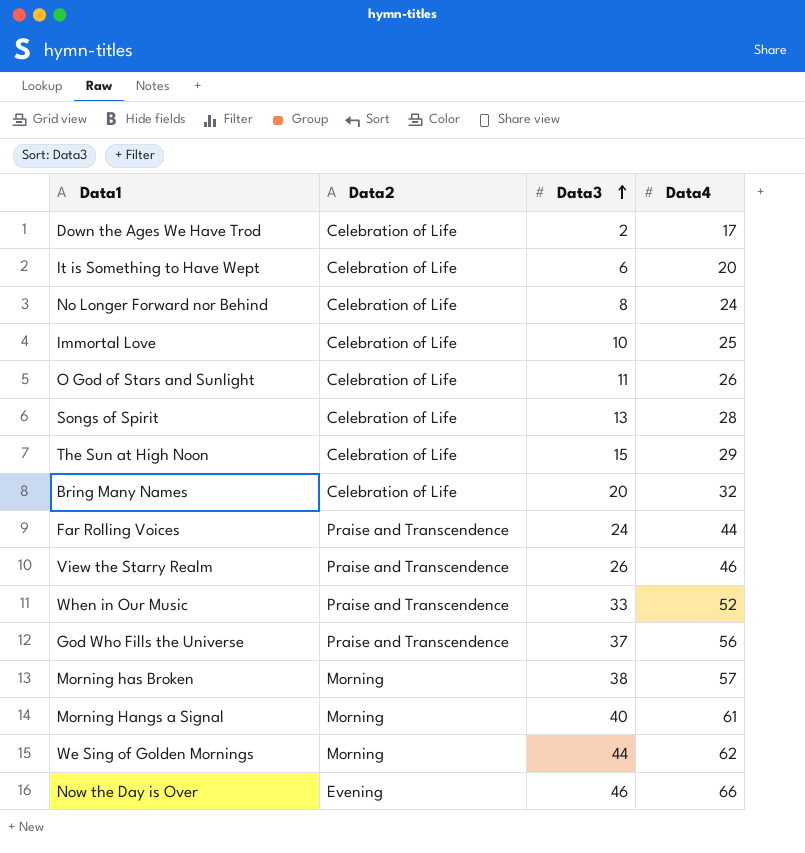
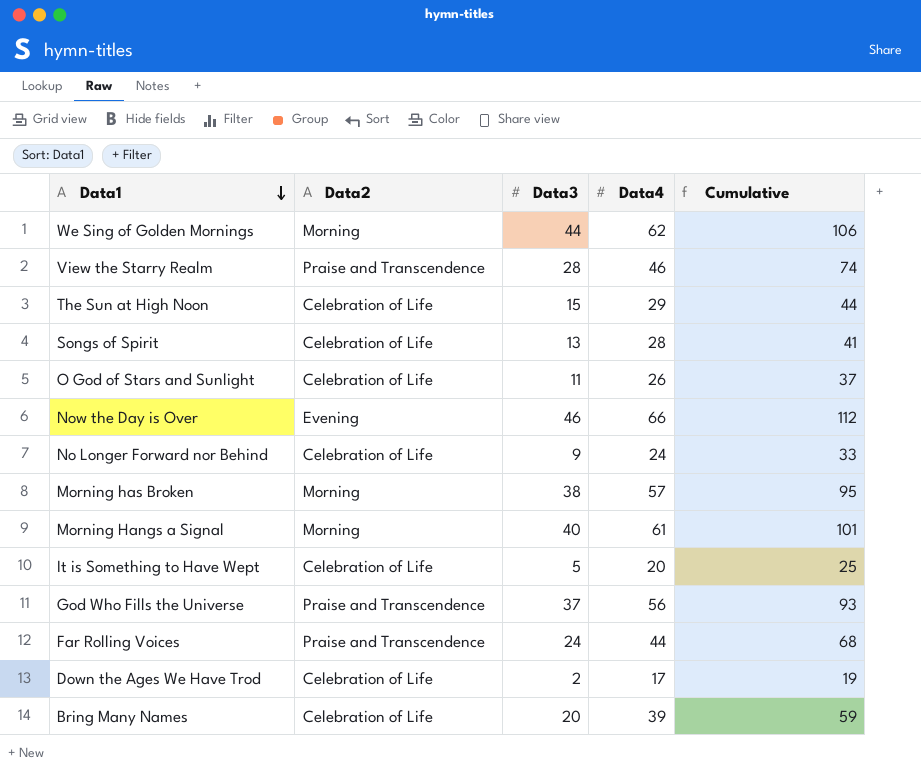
row order: Data3 ascending -> Data1 descending
column Cumulative | formula: none -> [Data3] + [Data4]
row Immortal Love: Celebration of Life | 10 | 25 -> none
row When in Our Music: Praise and Transcendence | 33 | 52 -> none
View the Starry Realm | Data3: 26 -> 28
No Longer Forward nor Behind | Data3: 8 -> 9
It is Something to Have Wept | Data3: 6 -> 5
Bring Many Names | Data4: 32 -> 39

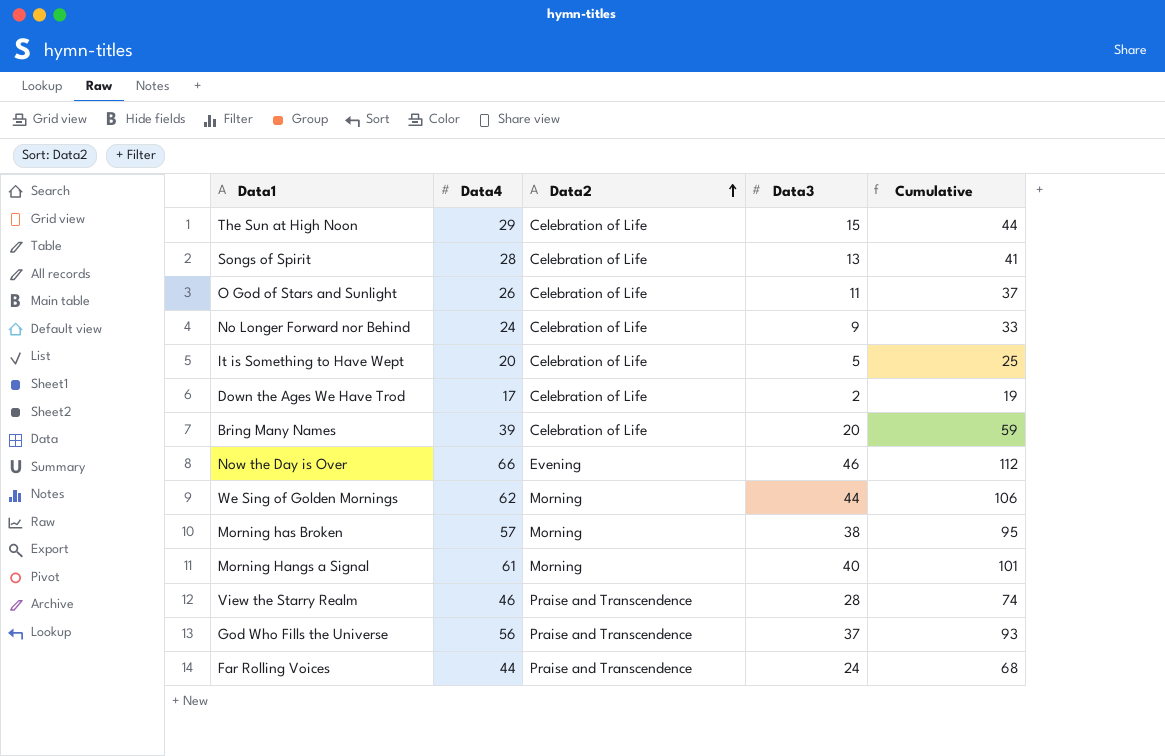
row order: Data1 descending -> Data2 ascending
column Data4 | position: 4 -> 2

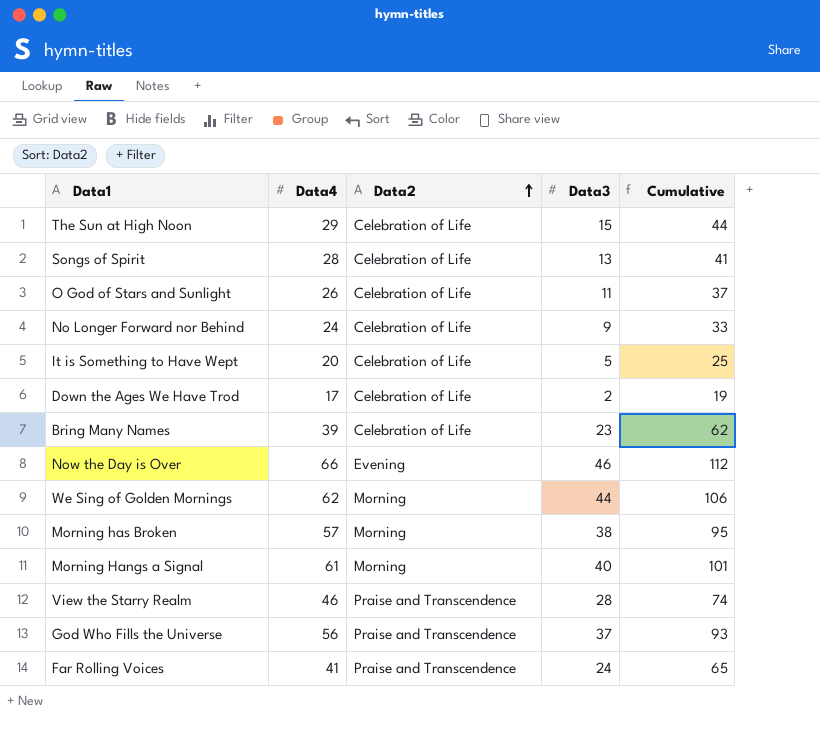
Bring Many Names | Data3: 20 -> 23
Bring Many Names | Cumulative: 59 -> 62
Far Rolling Voices | Data4: 44 -> 41
Far Rolling Voices | Cumulative: 68 -> 65

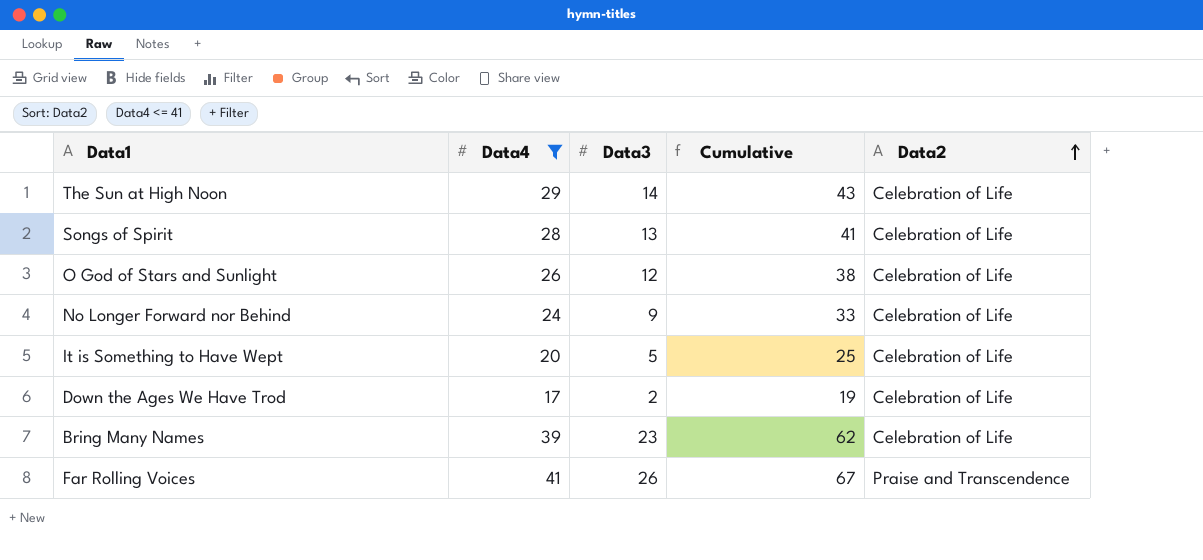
filter: none -> Data4 <= 41
column Data2 | position: 3 -> 5
The Sun at High Noon | Data3: 15 -> 14
The Sun at High Noon | Cumulative: 44 -> 43
O God of Stars and Sunlight | Data3: 11 -> 12
O God of Stars and Sunlight | Cumulative: 37 -> 38
Far Rolling Voices | Data3: 24 -> 26
Far Rolling Voices | Cumulative: 65 -> 67

